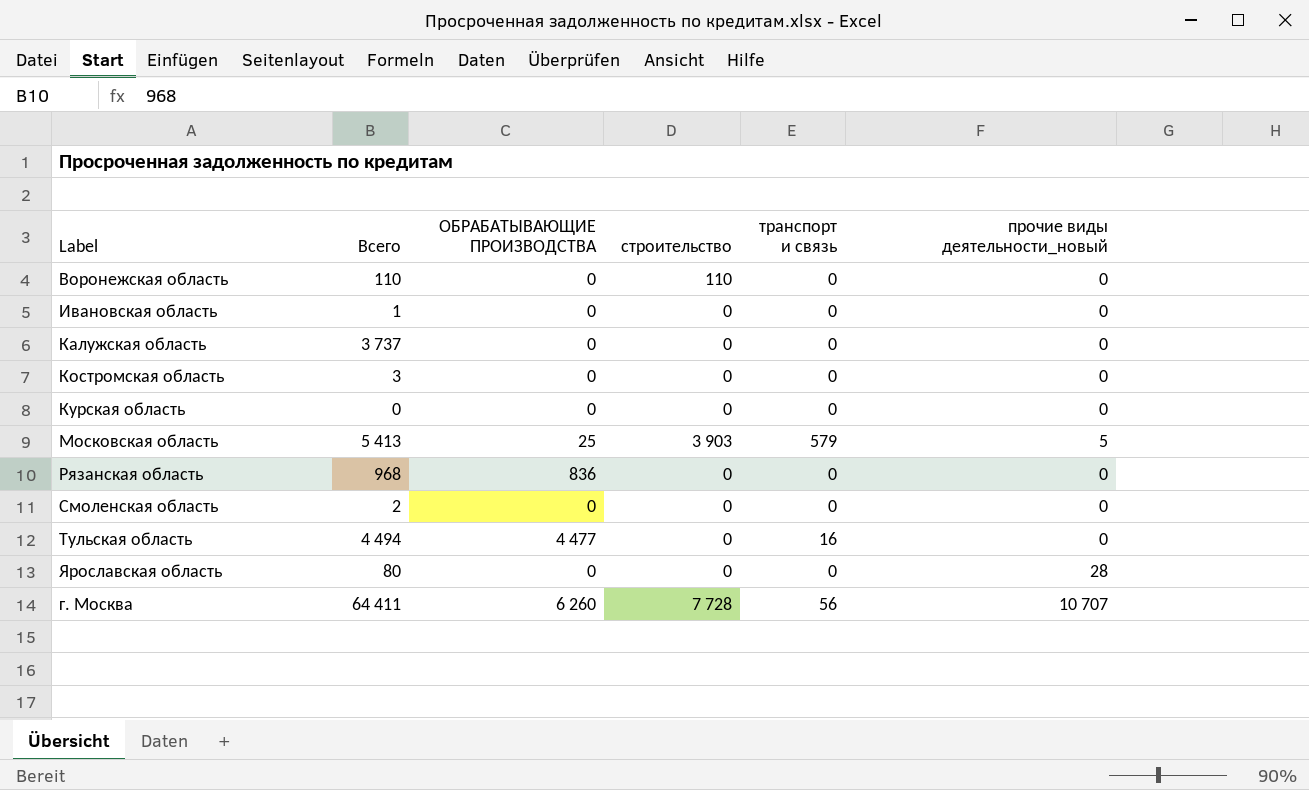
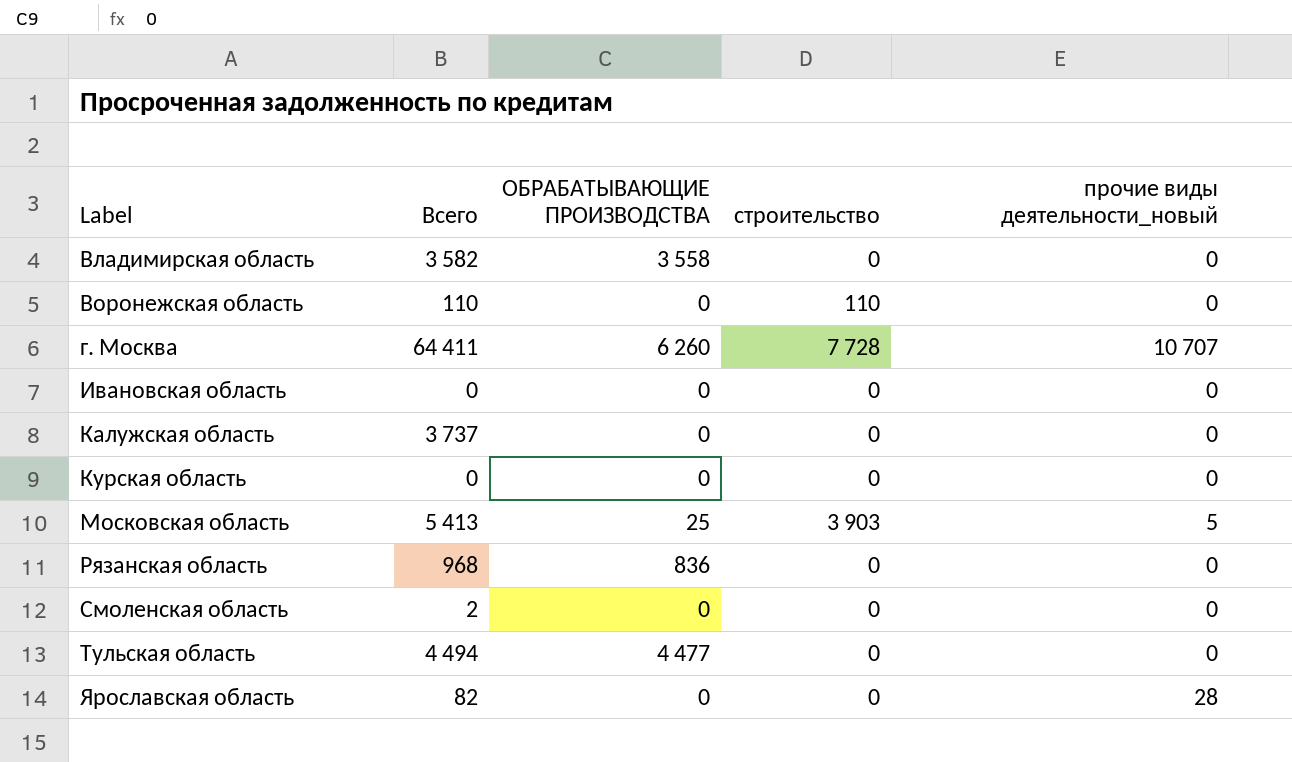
row order: none -> Label ascending
column транспорт и связь | position: 5 -> none
row Костромская область: 3 | 0 | 0 | 0 | 0 -> none
row Владимирская область: none -> 3 582 | 3 558 | 0 | 0
Ивановская область | Всего: 1 -> 0
Ярославская область | Всего: 80 -> 82

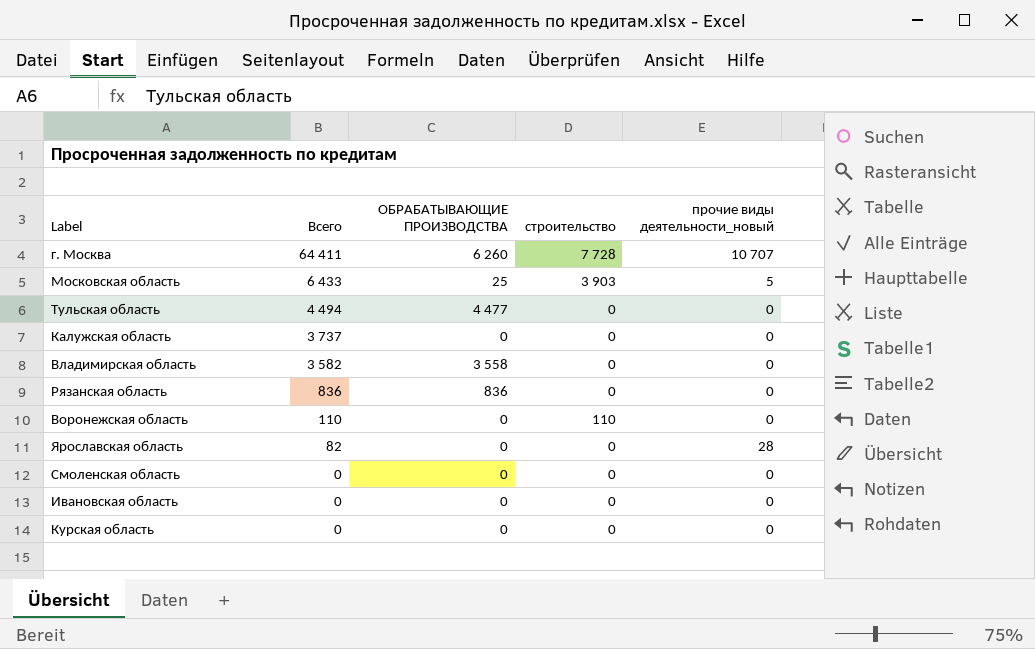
row order: Label ascending -> Всего descending
Московская область | Всего: 5 413 -> 6 433
Рязанская область | Всего: 968 -> 836
Смоленская область | Всего: 2 -> 0

